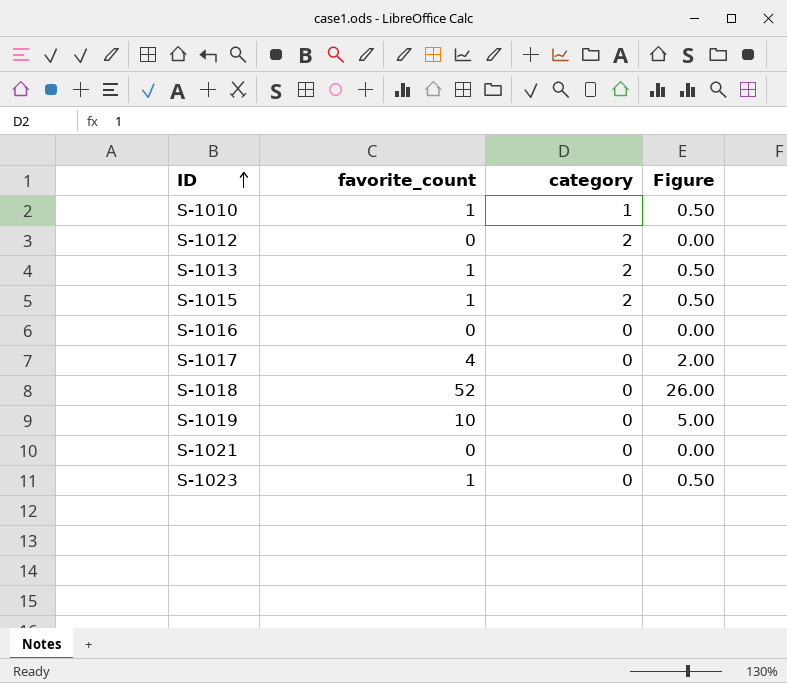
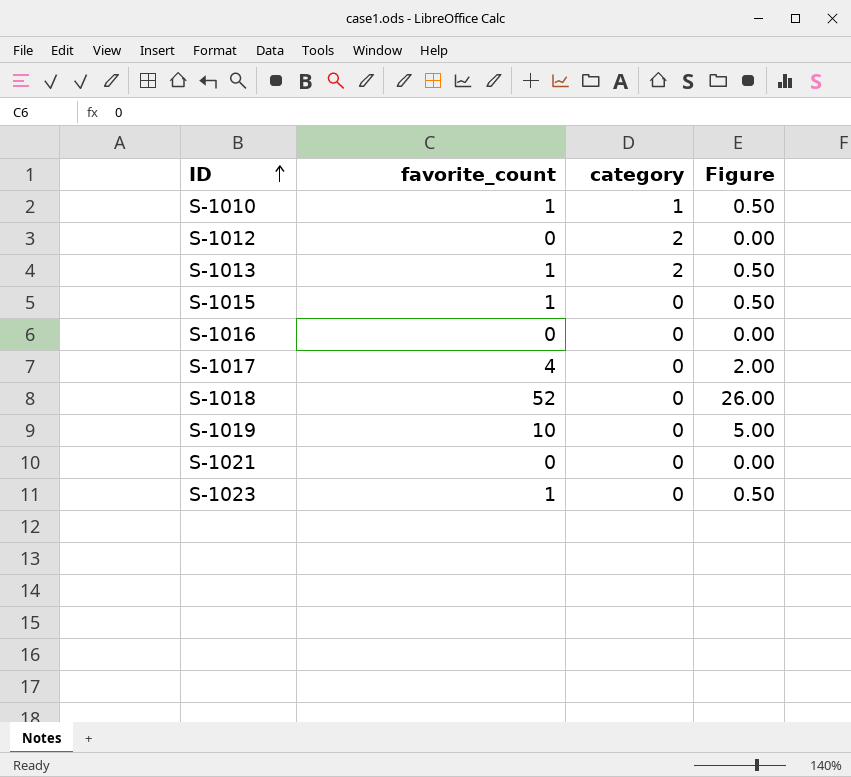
S-1015 | category: 2 -> 0

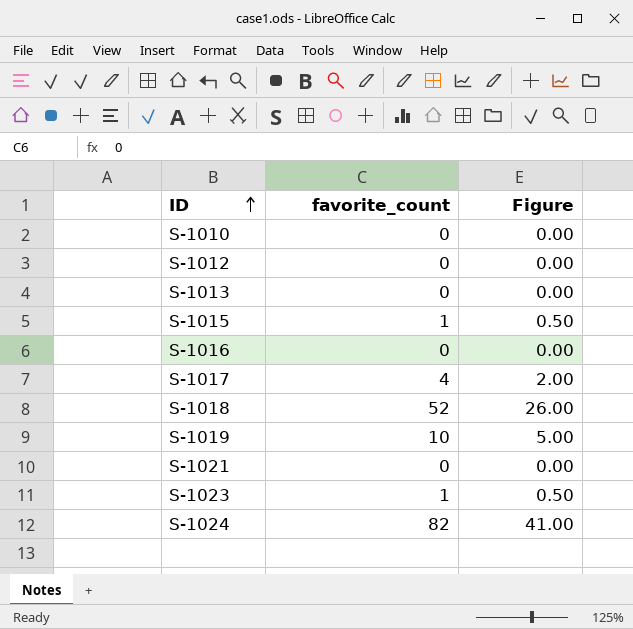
column category | position: 3 -> none
S-1010 | favorite_count: 1 -> 0
S-1010 | Figure: 0.50 -> 0.00
S-1013 | favorite_count: 1 -> 0
S-1013 | Figure: 0.50 -> 0.00
row S-1024: none -> 82 | 41.00

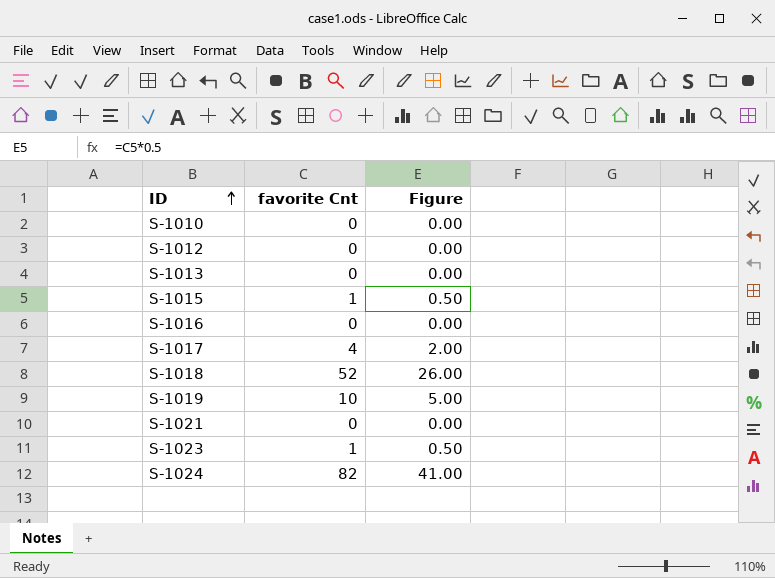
column name: favorite_count -> favorite Cnt

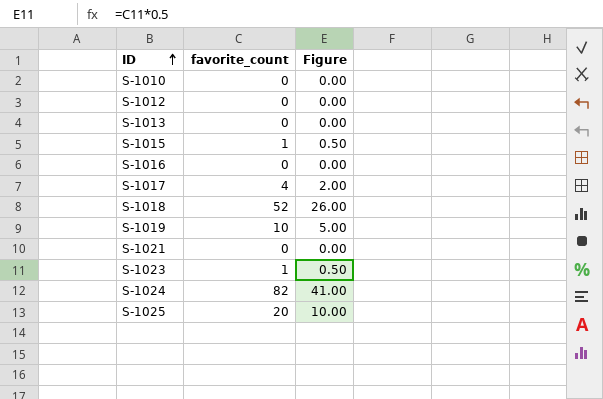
column name: favorite Cnt -> favorite_count
row S-1025: none -> 20 | 10.00

